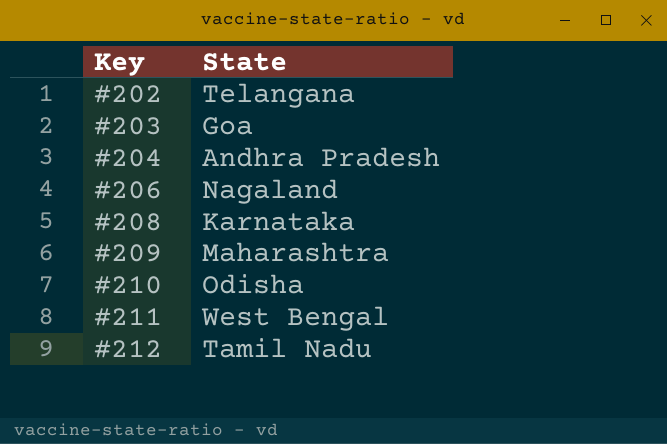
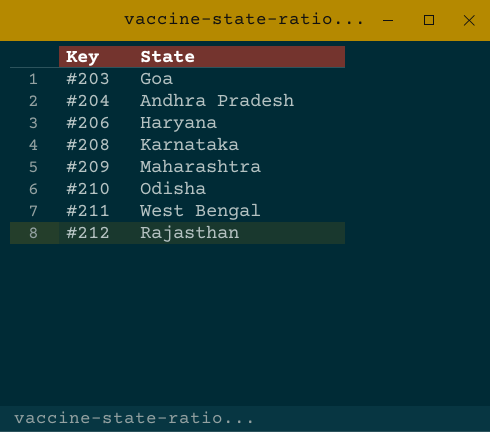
row #202: Telangana -> none
#206 | State: Nagaland -> Haryana
#212 | State: Tamil Nadu -> Rajasthan

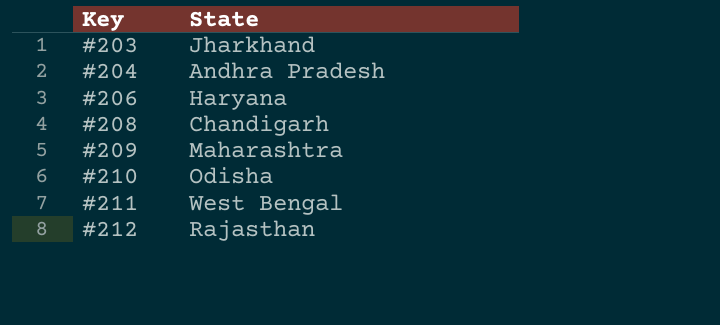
#203 | State: Goa -> Jharkhand
#208 | State: Karnataka -> Chandigarh

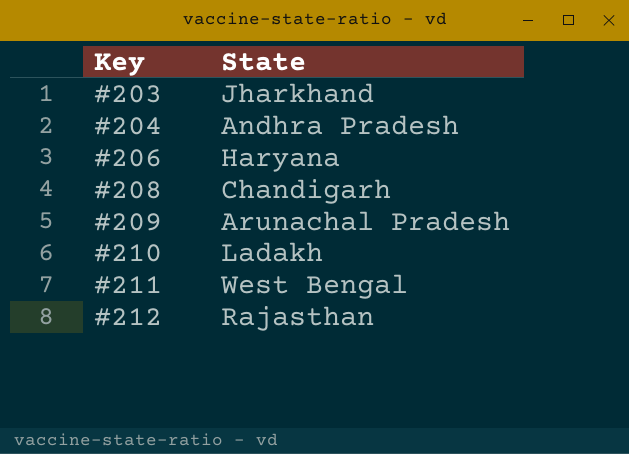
#209 | State: Maharashtra -> Arunachal Pradesh
#210 | State: Odisha -> Ladakh

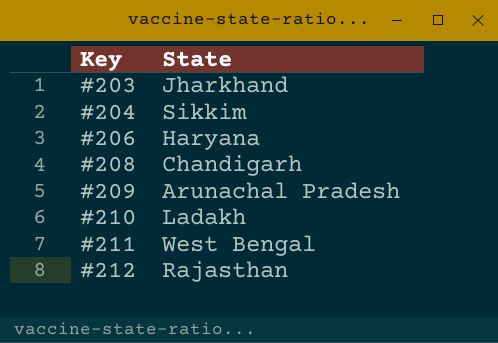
#204 | State: Andhra Pradesh -> Sikkim

